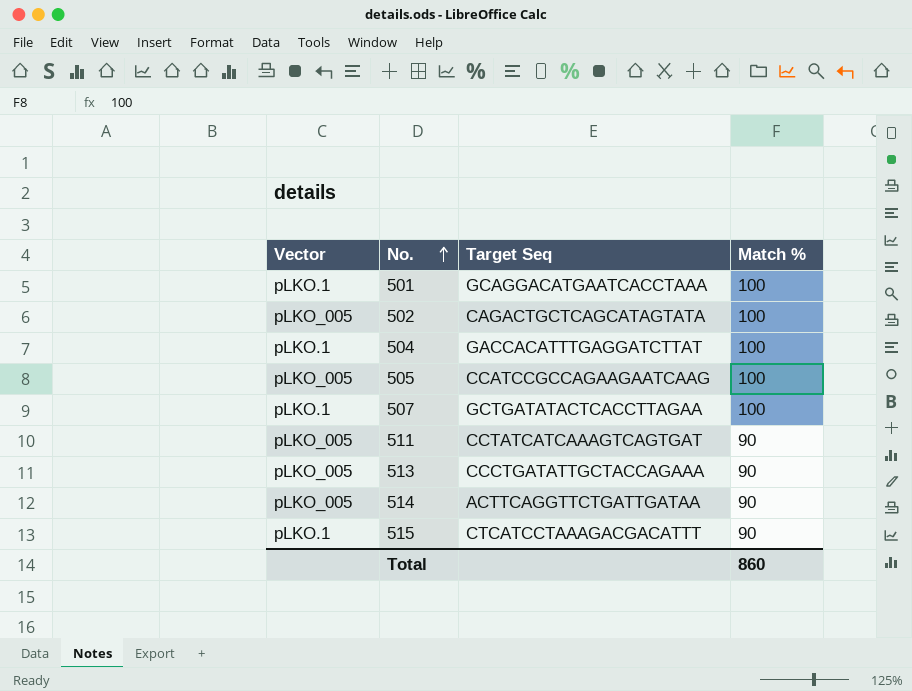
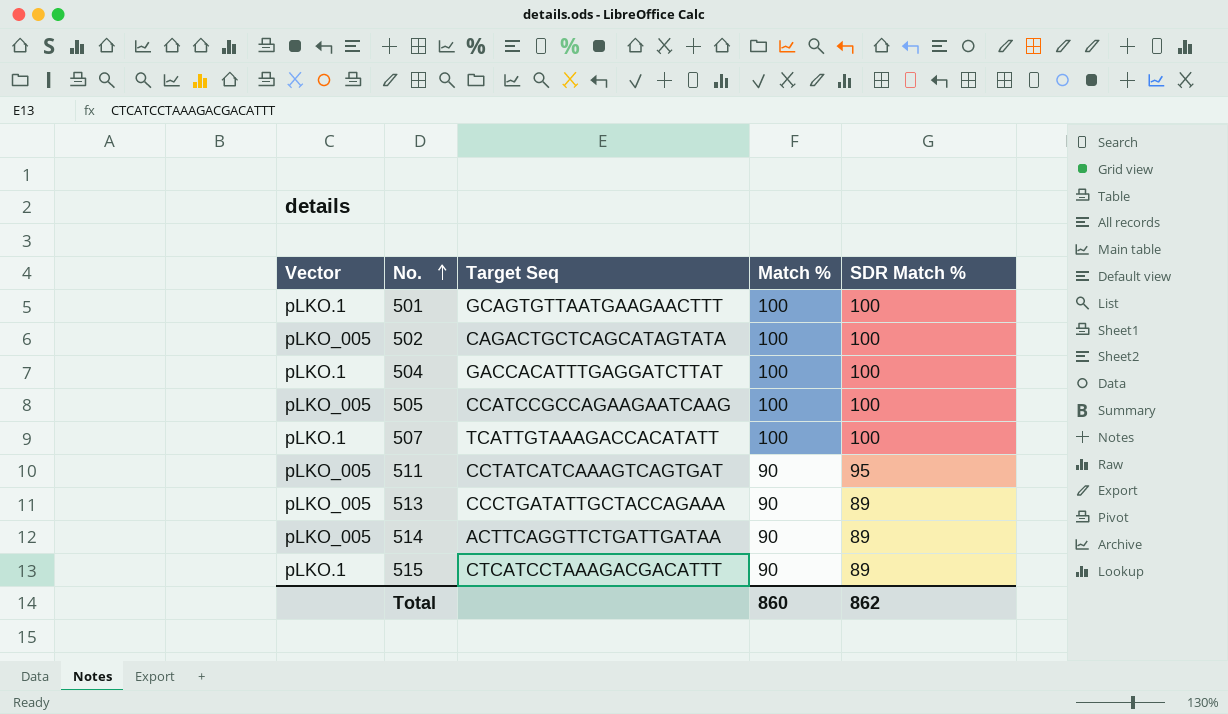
column SDR Match % | position: none -> 5
501 | Target Seq: GCAGGACATGAATCACCTAAA -> GCAGTGTTAATGAAGAACTTT
507 | Target Seq: GCTGATATACTCACCTTAGAA -> TCATTGTAAAGACCACATATT

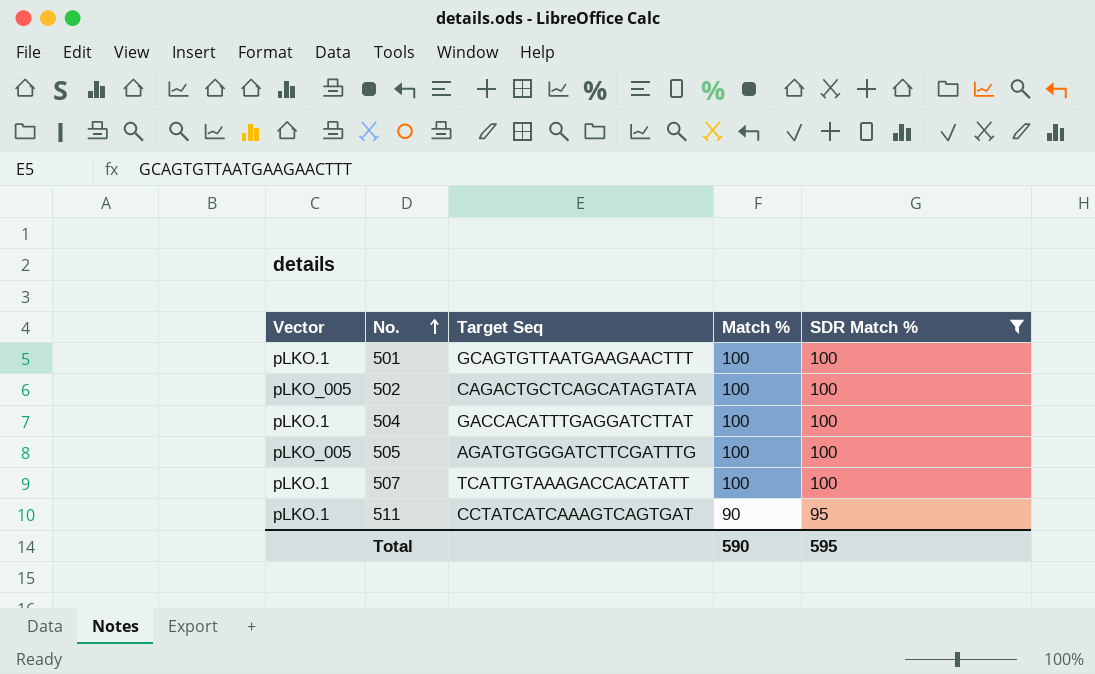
filter: none -> SDR Match % != 89
505 | Target Seq: CCATCCGCCAGAAGAATCAAG -> AGATGTGGGATCTTCGATTTG
511 | Vector: pLKO_005 -> pLKO.1
Total | Match %: 860 -> 590
Total | SDR Match %: 862 -> 595

